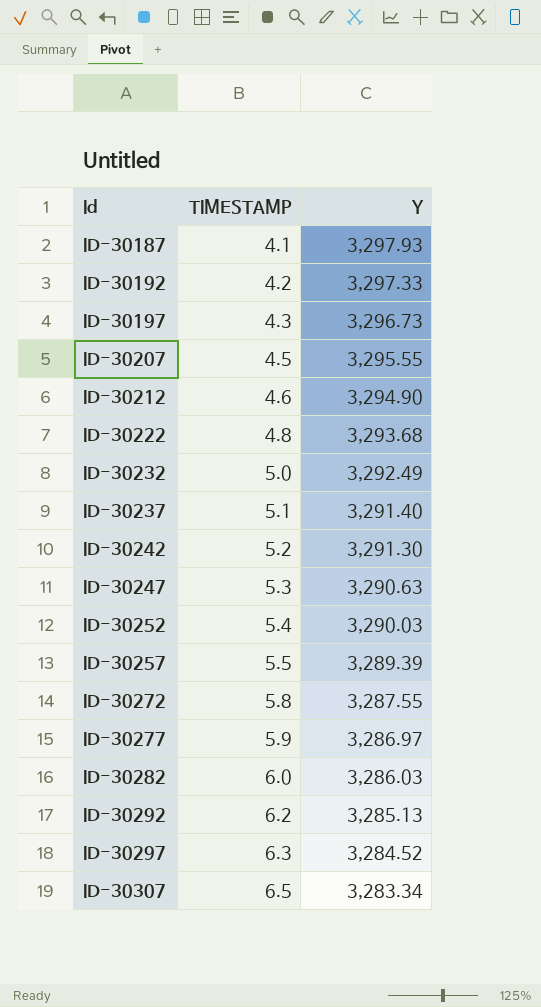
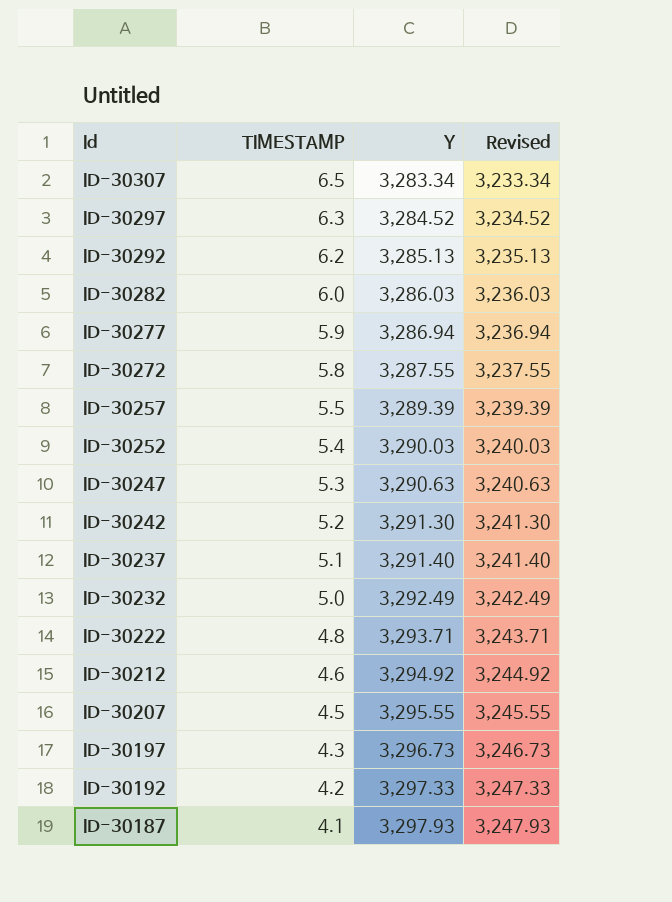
row order: Id ascending -> Id descending
column Revised | formula: none -> [Y] - 50
ID-30277 | Y: 3,286.97 -> 3,286.94
ID-30222 | Y: 3,293.68 -> 3,293.71
ID-30212 | Y: 3,294.90 -> 3,294.92

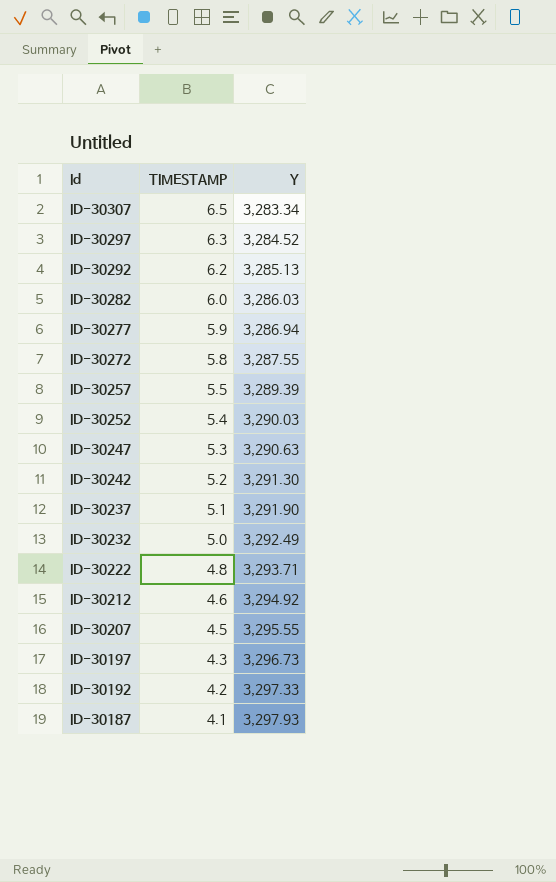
column Revised | formula: [Y] - 50 -> none
ID-30237 | Y: 3,291.40 -> 3,291.90

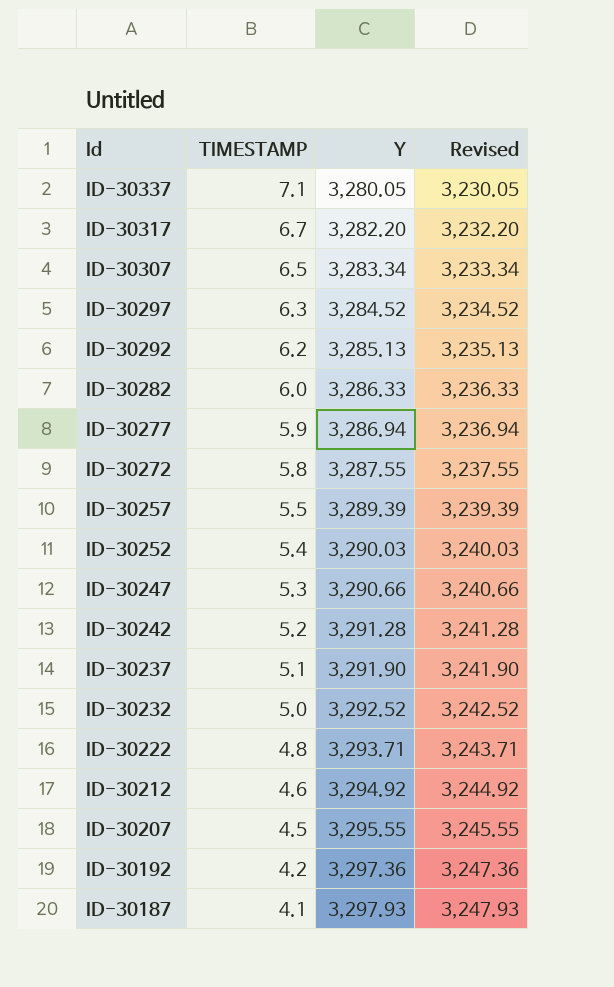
column Revised | formula: none -> [Y] - 50
row ID-30197: 4.3 | 3,296.73 -> none
row ID-30337: none -> 7.1 | 3,280.05 | 3,230.05
row ID-30317: none -> 6.7 | 3,282.20 | 3,232.20
ID-30282 | Y: 3,286.03 -> 3,286.33
ID-30247 | Y: 3,290.63 -> 3,290.66
ID-30242 | Y: 3,291.30 -> 3,291.28
ID-30232 | Y: 3,292.49 -> 3,292.52
ID-30192 | Y: 3,297.33 -> 3,297.36

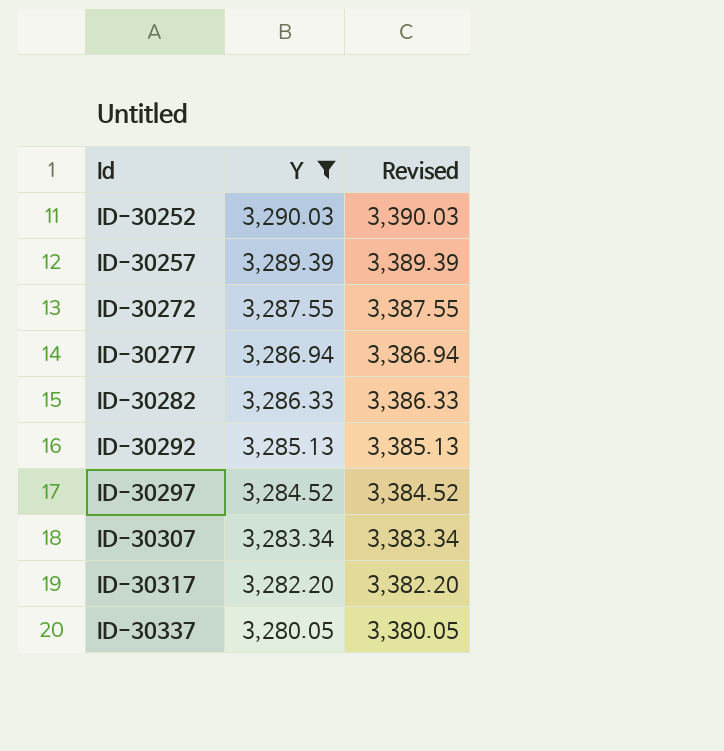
filter: none -> Y <= 3,290.03
row order: Id descending -> Id ascending
column TIMESTAMP | position: 2 -> none
column Revised | formula: [Y] - 50 -> [Y] + 100

